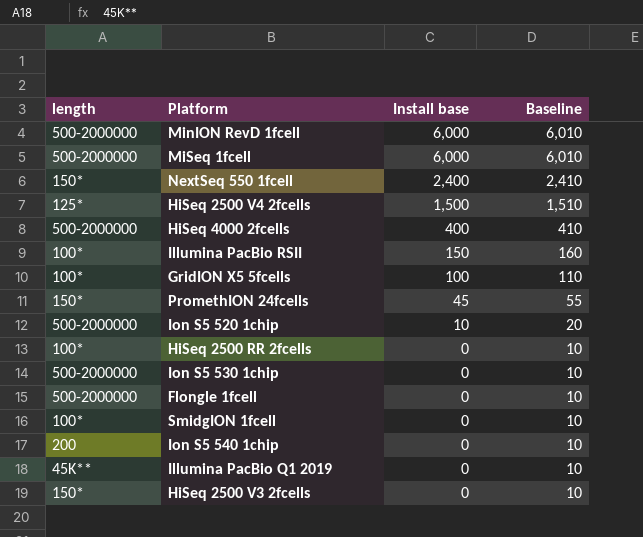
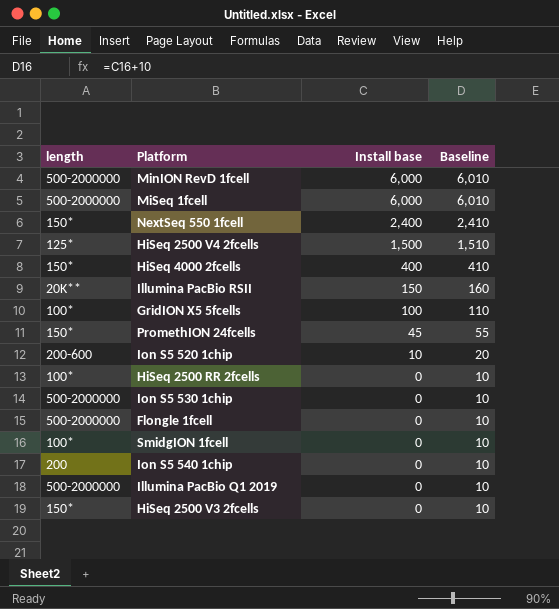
HiSeq 4000 2fcells | length: 500-2000000 -> 150*
Illumina PacBio RSII | length: 100* -> 20K**
Ion S5 520 1chip | length: 500-2000000 -> 200-600
Illumina PacBio Q1 2019 | length: 45K** -> 500-2000000

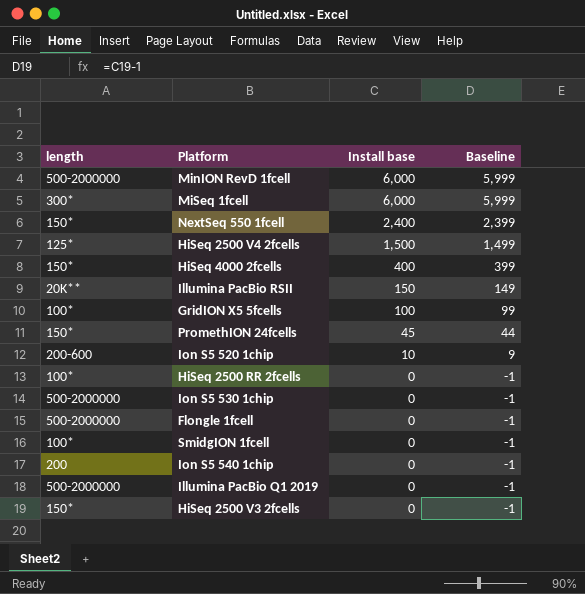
column Baseline | formula: [Install base] + 10 -> [Install base] - 1
MiSeq 1fcell | length: 500-2000000 -> 300*

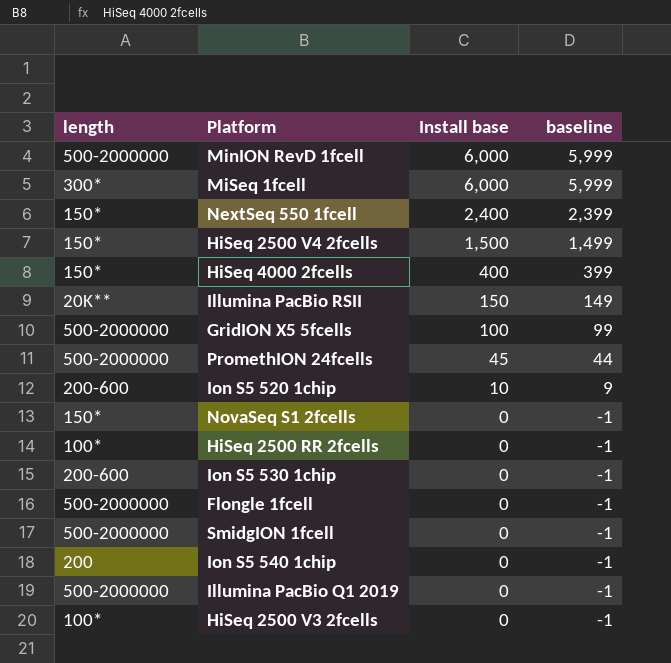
column name: Baseline -> baseline
HiSeq 2500 V4 2fcells | length: 125* -> 150*
GridION X5 5fcells | length: 100* -> 500-2000000
PromethION 24fcells | length: 150* -> 500-2000000
row NovaSeq S1 2fcells: none -> 150* | 0 | -1
Ion S5 530 1chip | length: 500-2000000 -> 200-600
SmidgION 1fcell | length: 100* -> 500-2000000
HiSeq 2500 V3 2fcells | length: 150* -> 100*

